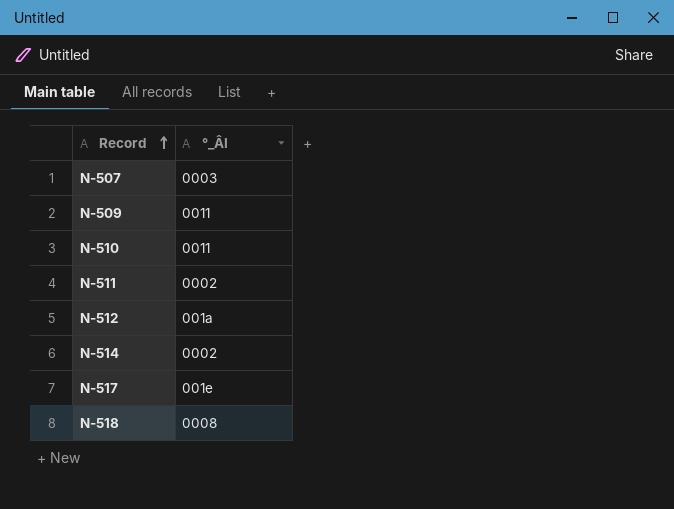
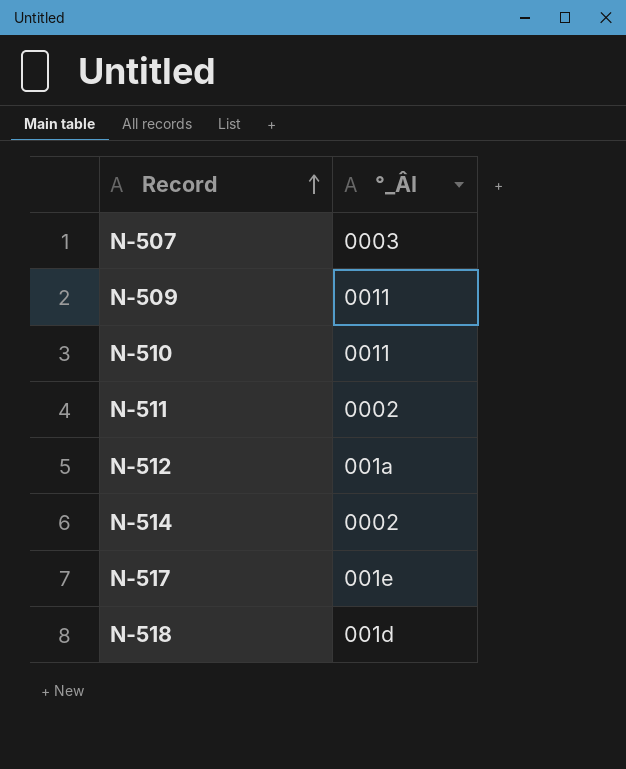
N-518 | °_ÂI: 0008 -> 001d

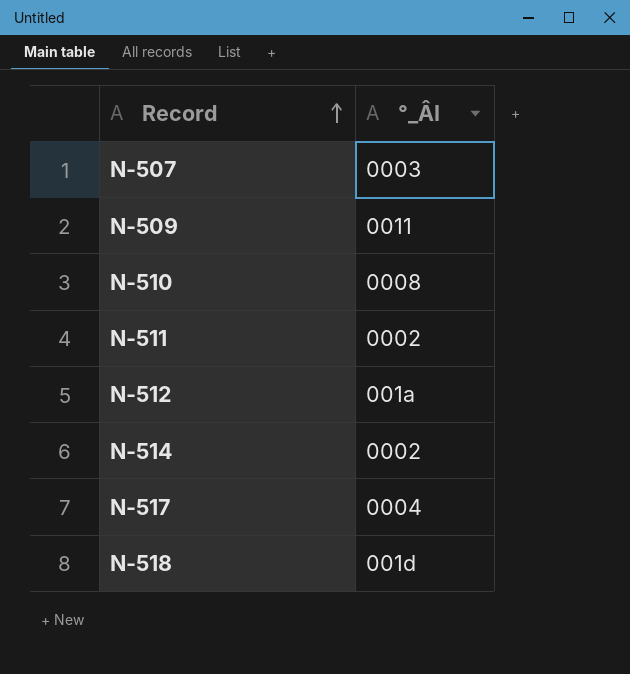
N-510 | °_ÂI: 0011 -> 0008
N-517 | °_ÂI: 001e -> 0004

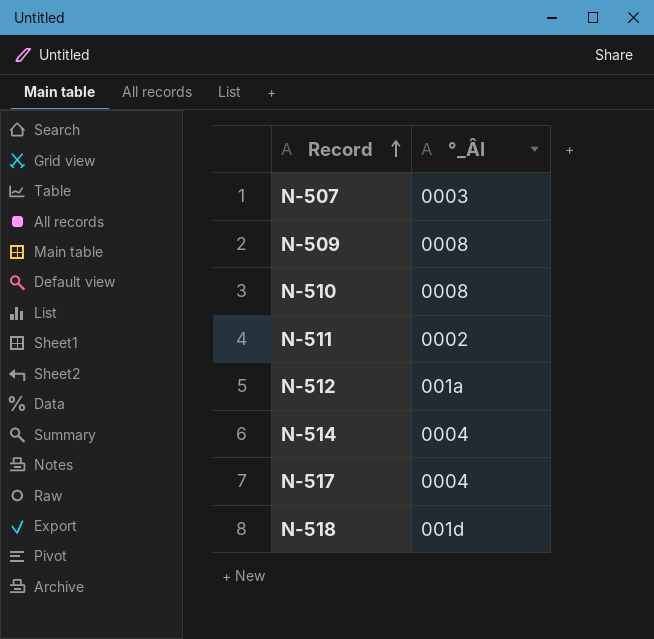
N-509 | °_ÂI: 0011 -> 0008
N-514 | °_ÂI: 0002 -> 0004

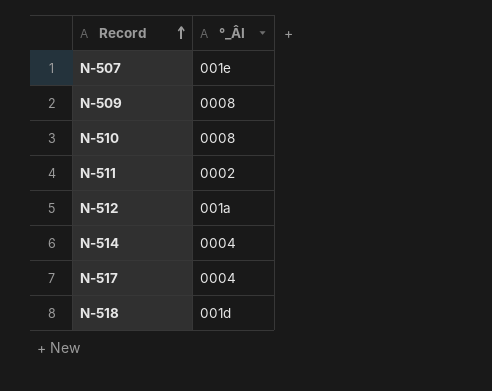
N-507 | °_ÂI: 0003 -> 001e

